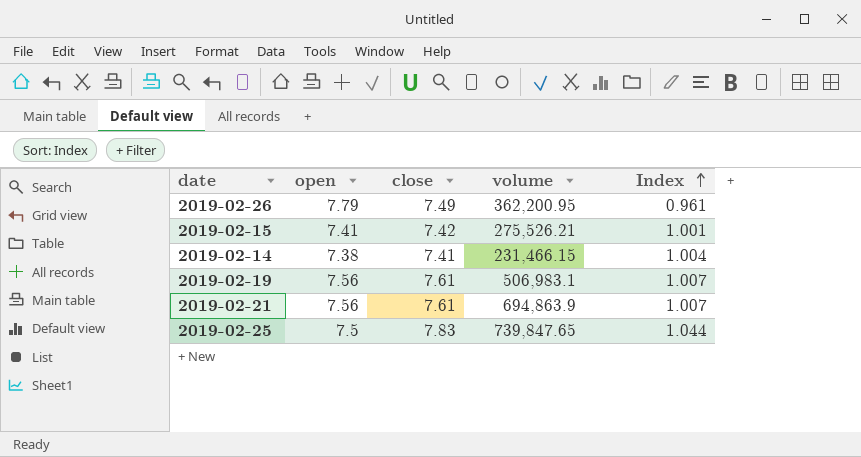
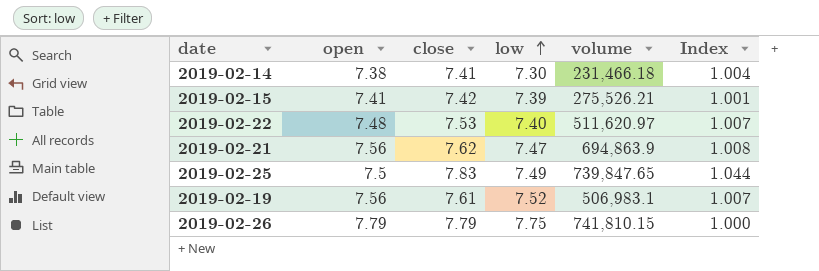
row order: Index ascending -> low ascending
column low | position: none -> 4
2019-02-14 | volume: 231,466.15 -> 231,466.18
row 2019-02-22: none -> 7.48 | 7.53 | 7.40 | 511,620.97 | 1.007
2019-02-21 | close: 7.61 -> 7.62
2019-02-21 | Index: 1.007 -> 1.008
2019-02-26 | close: 7.49 -> 7.79
2019-02-26 | volume: 362,200.95 -> 741,810.15
2019-02-26 | Index: 0.961 -> 1.000

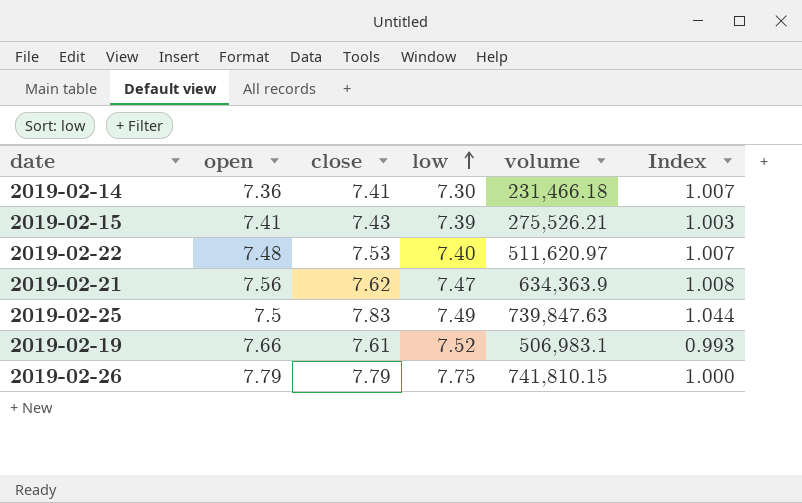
2019-02-14 | open: 7.38 -> 7.36
2019-02-14 | Index: 1.004 -> 1.007
2019-02-15 | close: 7.42 -> 7.43
2019-02-15 | Index: 1.001 -> 1.003
2019-02-21 | volume: 694,863.9 -> 634,363.9
2019-02-25 | volume: 739,847.65 -> 739,847.63
2019-02-19 | open: 7.56 -> 7.66
2019-02-19 | Index: 1.007 -> 0.993

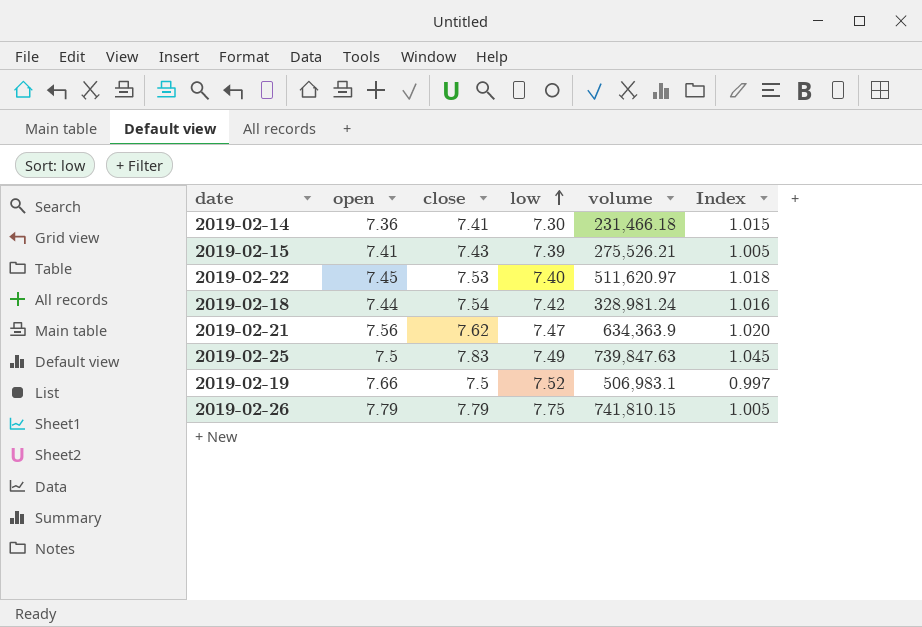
column Index | formula: [close] / [open] -> [close] / [low]
2019-02-22 | open: 7.48 -> 7.45
row 2019-02-18: none -> 7.44 | 7.54 | 7.42 | 328,981.24 | 1.016
2019-02-19 | close: 7.61 -> 7.5

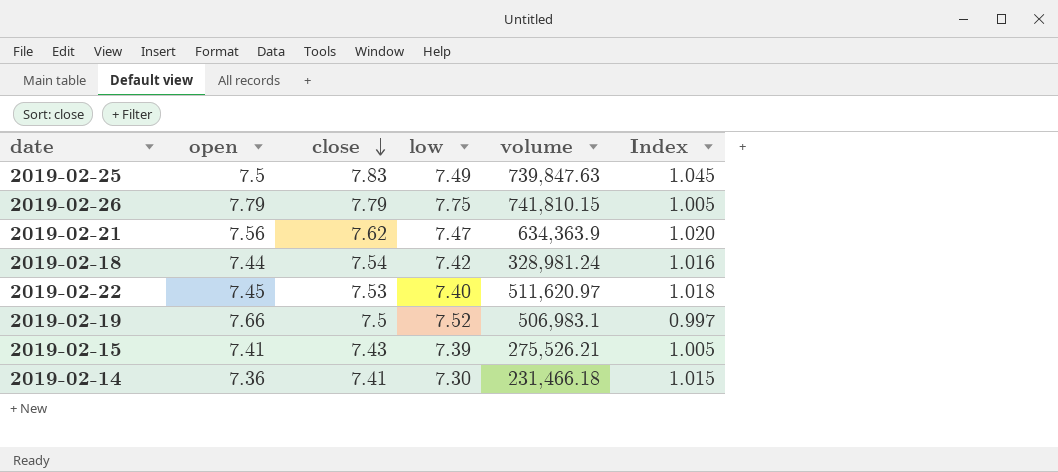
row order: low ascending -> close descending

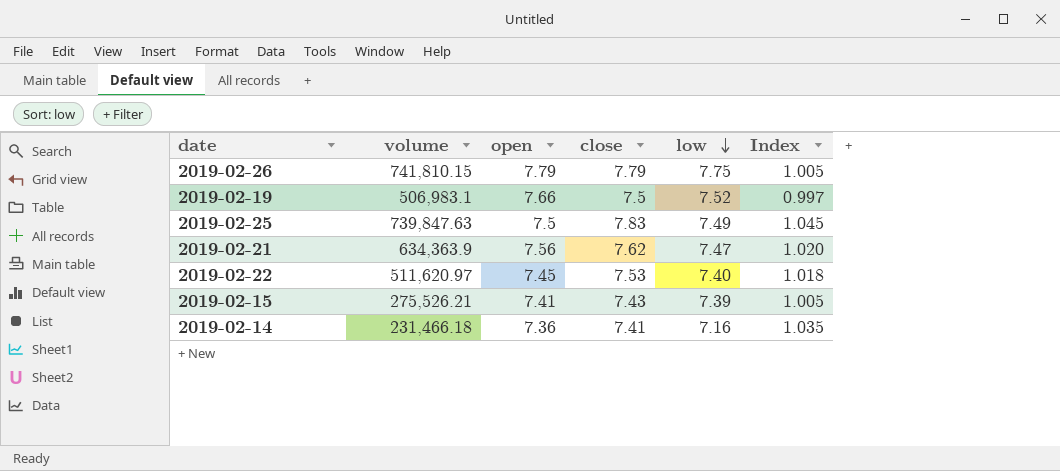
row order: close descending -> low descending
column volume | position: 5 -> 2
row 2019-02-18: 7.44 | 7.54 | 7.42 | 328,981.24 | 1.016 -> none
2019-02-14 | low: 7.30 -> 7.16
2019-02-14 | Index: 1.015 -> 1.035

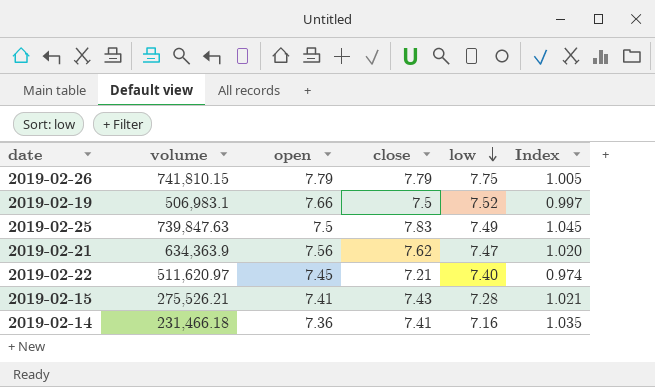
2019-02-22 | close: 7.53 -> 7.21
2019-02-22 | Index: 1.018 -> 0.974
2019-02-15 | low: 7.39 -> 7.28
2019-02-15 | Index: 1.005 -> 1.021

